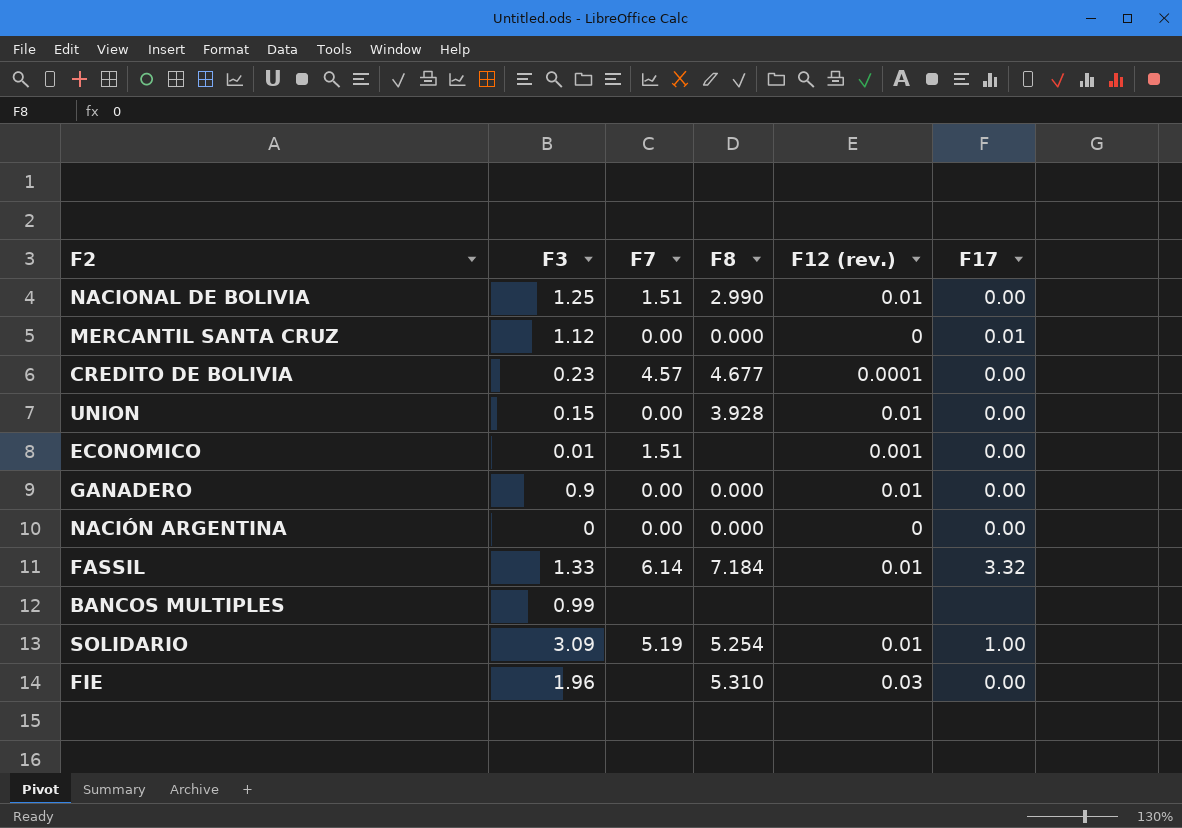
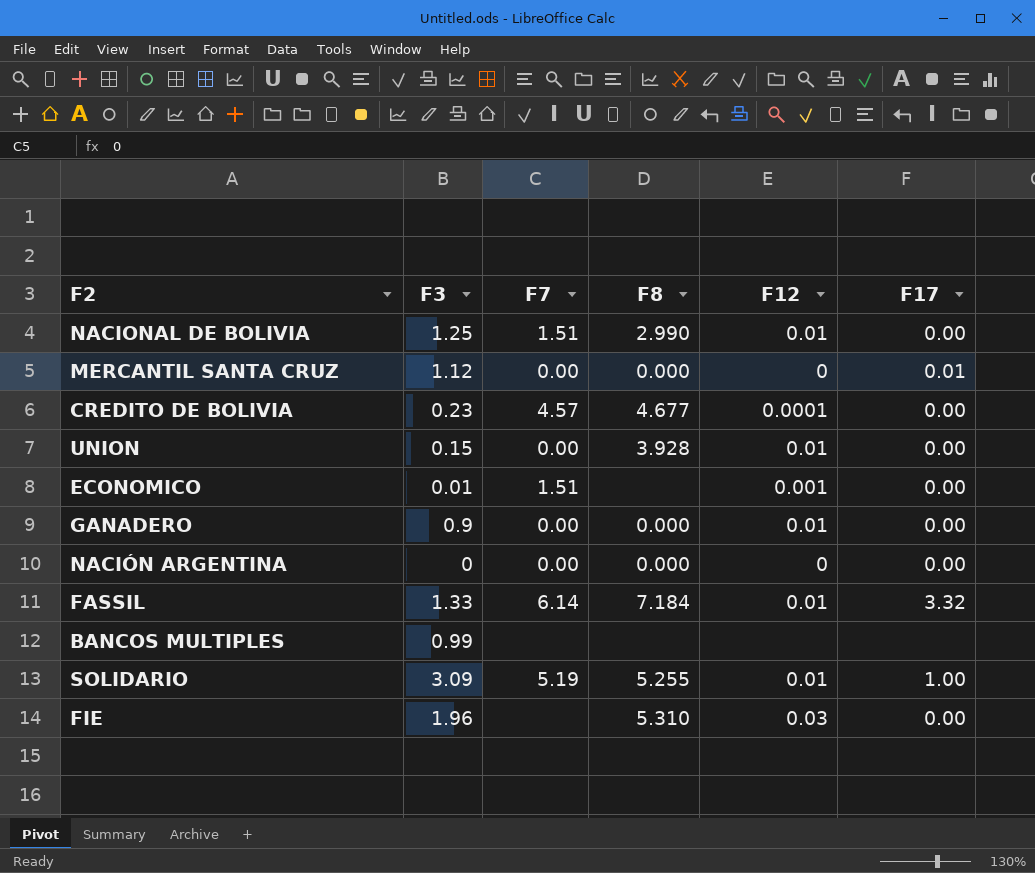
column name: F12 (rev.) -> F12
SOLIDARIO | F8: 5.254 -> 5.255

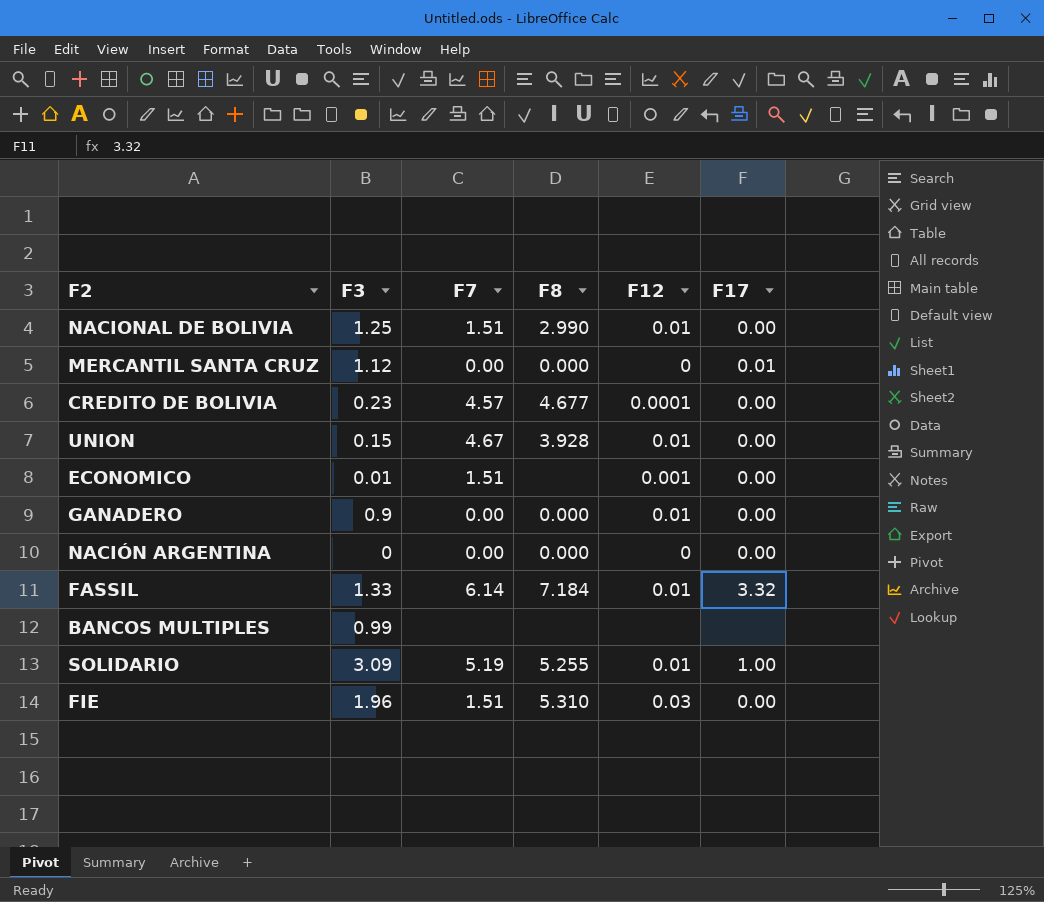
UNION | F7: 0.00 -> 4.67
FIE | F7: none -> 1.51

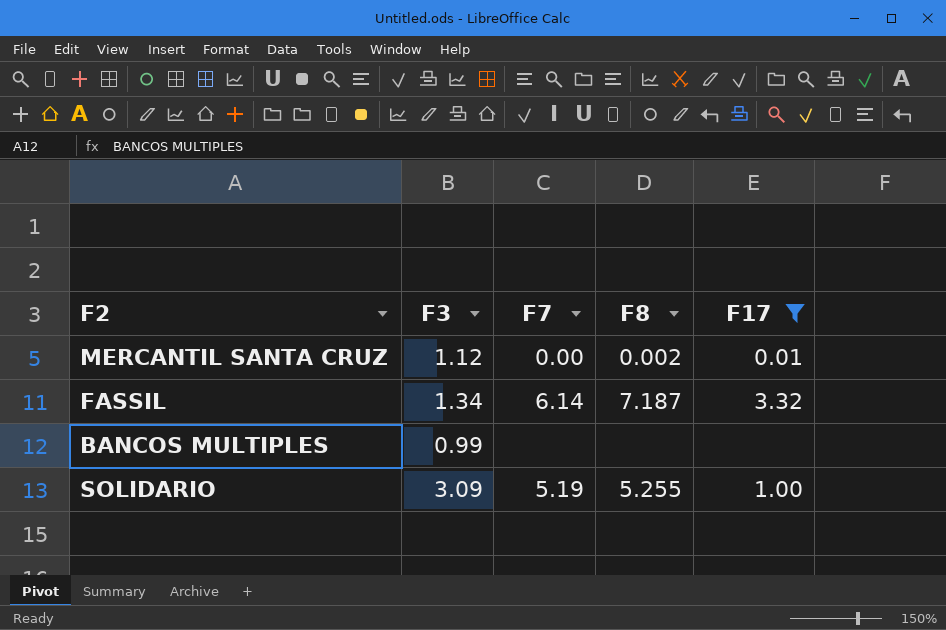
filter: none -> F17 != 0.00
column F12 | position: 5 -> none
MERCANTIL SANTA CRUZ | F8: 0.000 -> 0.002
FASSIL | F3: 1.33 -> 1.34
FASSIL | F8: 7.184 -> 7.187

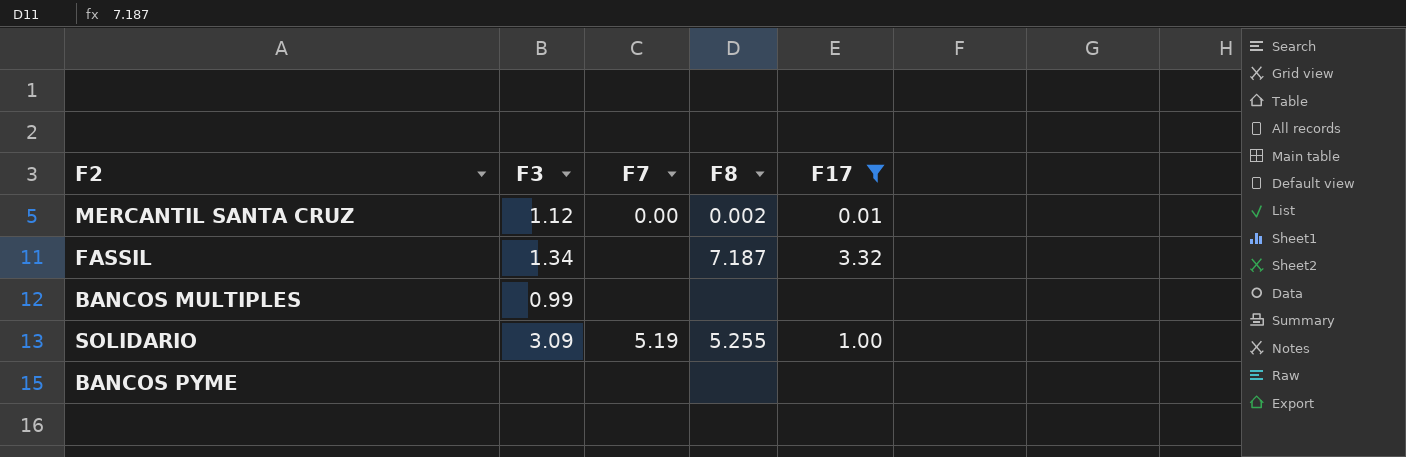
FASSIL | F7: 6.14 -> none
row BANCOS PYME: none -> none | none | none | none

